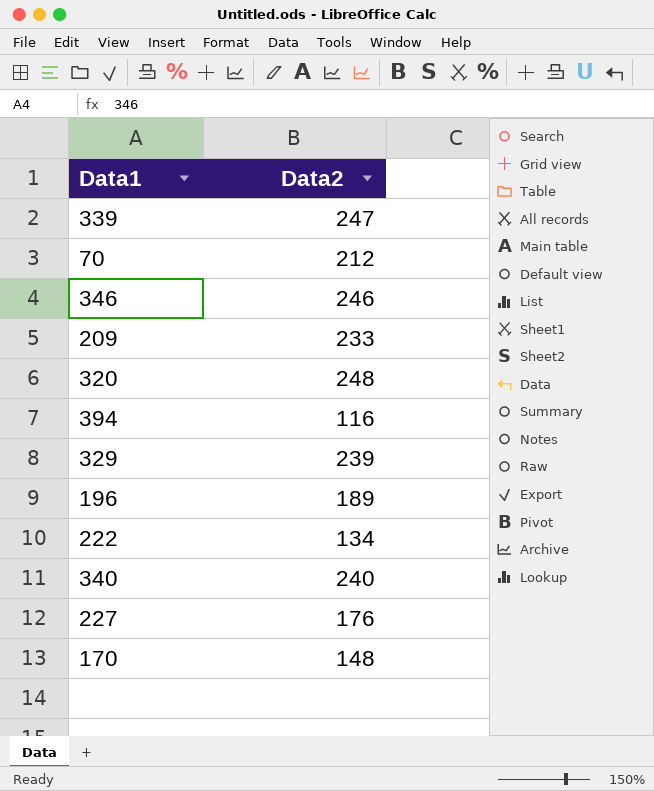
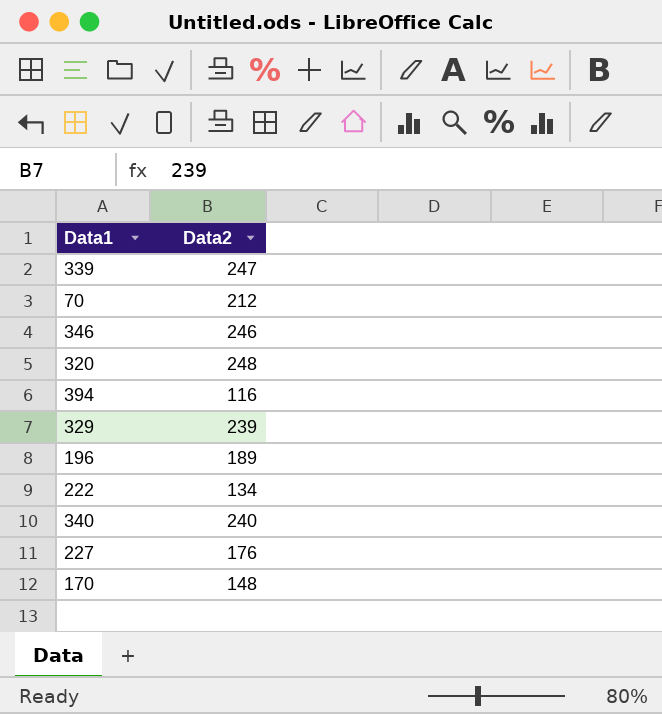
row 209: 233 -> none

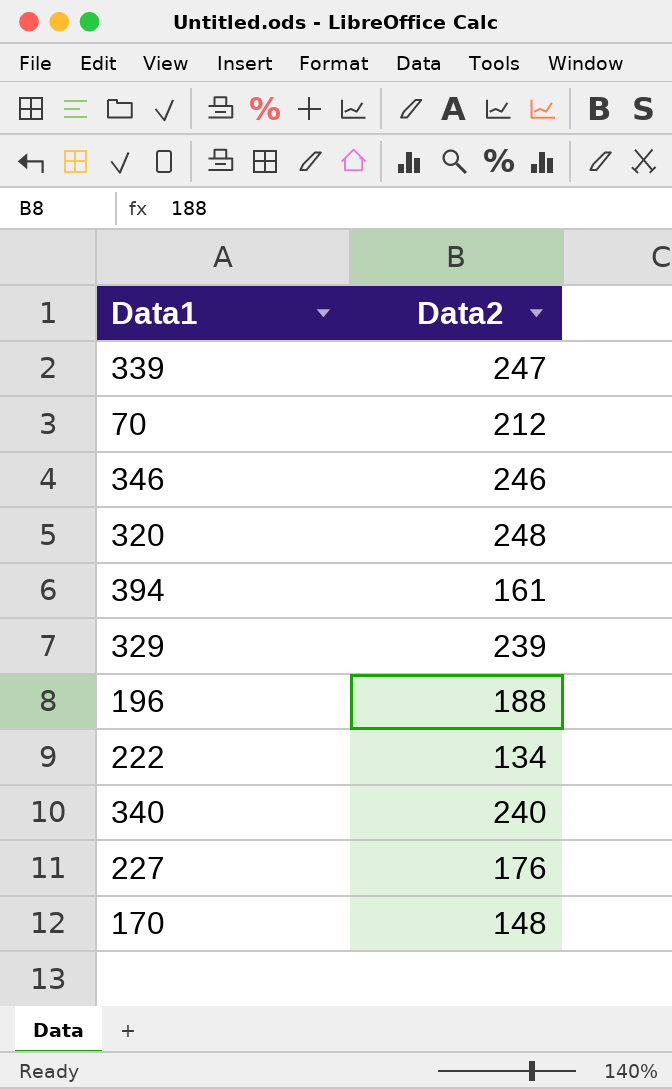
394 | Data2: 116 -> 161
196 | Data2: 189 -> 188

